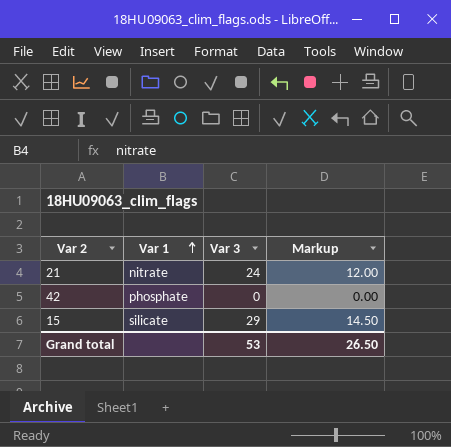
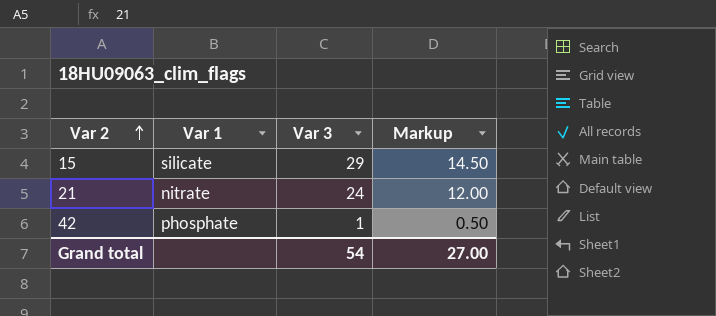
row order: Var 1 ascending -> Var 2 ascending
42 | Var 3: 0 -> 1
42 | Markup: 0.00 -> 0.50
Grand total | Var 3: 53 -> 54
Grand total | Markup: 26.50 -> 27.00

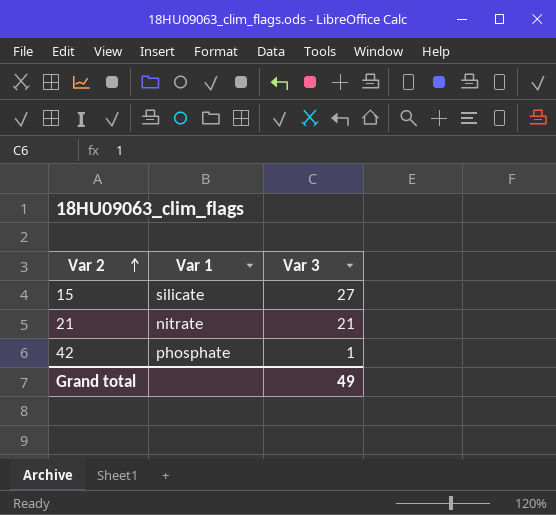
column Markup | formula: [Var 3] * 0.5 -> none
15 | Var 3: 29 -> 27
21 | Var 3: 24 -> 21
Grand total | Var 3: 54 -> 49

